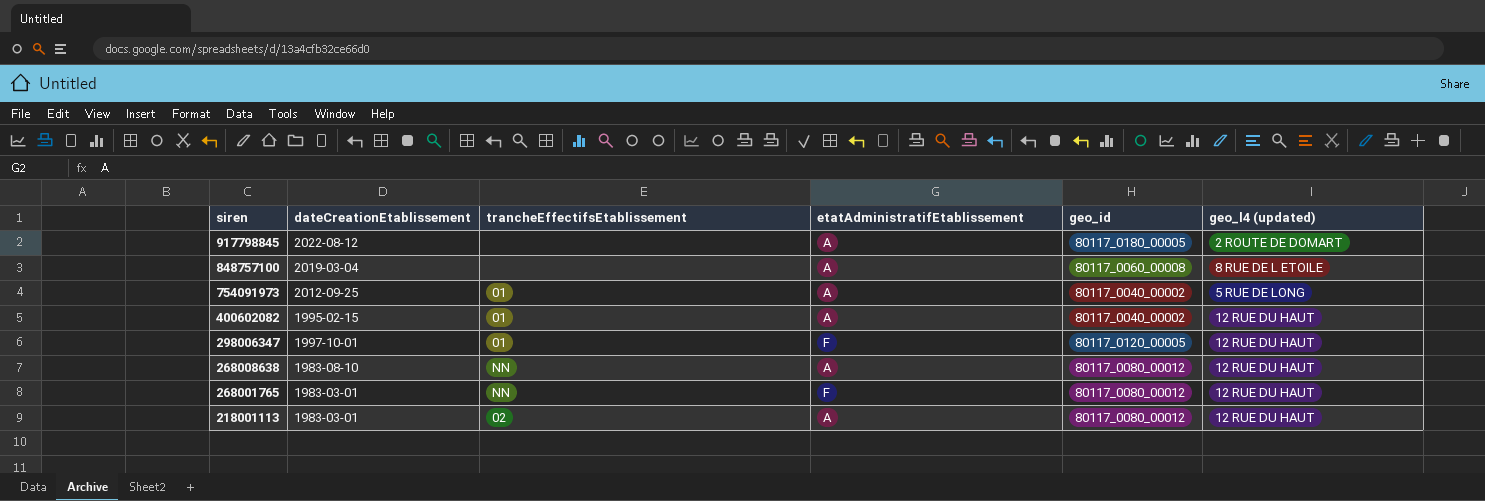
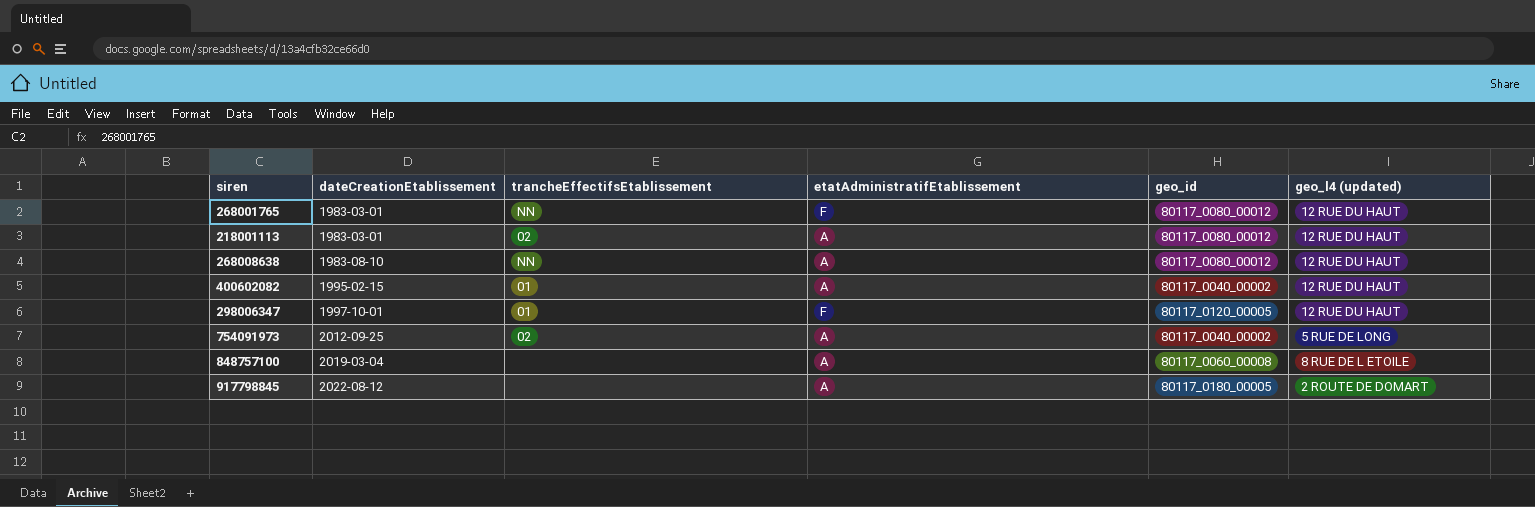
row order: siren descending -> dateCreationEtablissement ascending
754091973 | trancheEffectifsEtablissement: 01 -> 02

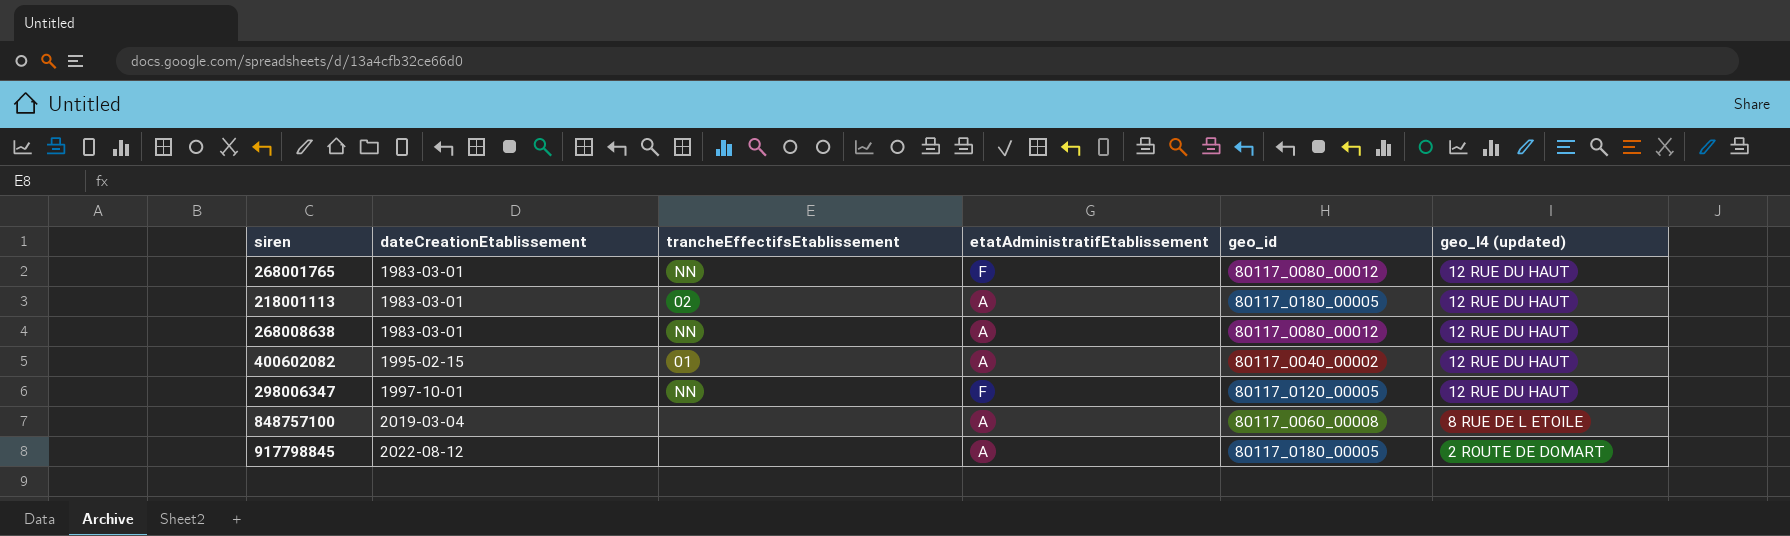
row 754091973: 2012-09-25 | 02 | A | 80117_0040_00002 | 5 RUE DE LONG -> none
218001113 | geo_id: 80117_0080_00012 -> 80117_0180_00005
268008638 | dateCreationEtablissement: 1983-08-10 -> 1983-03-01
298006347 | trancheEffectifsEtablissement: 01 -> NN

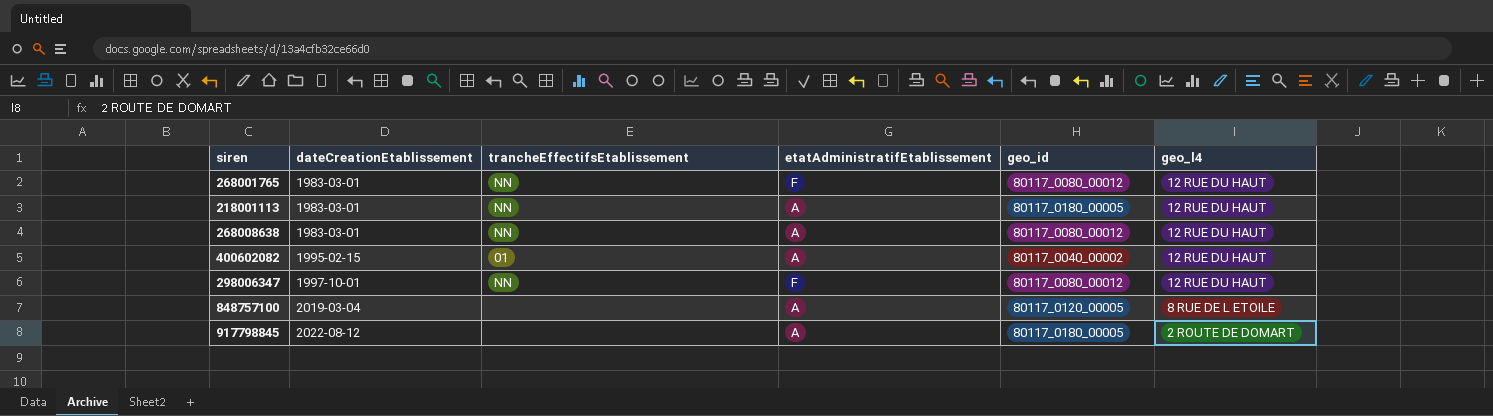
column name: geo_l4 (updated) -> geo_l4
218001113 | trancheEffectifsEtablissement: 02 -> NN
298006347 | geo_id: 80117_0120_00005 -> 80117_0080_00012
848757100 | geo_id: 80117_0060_00008 -> 80117_0120_00005

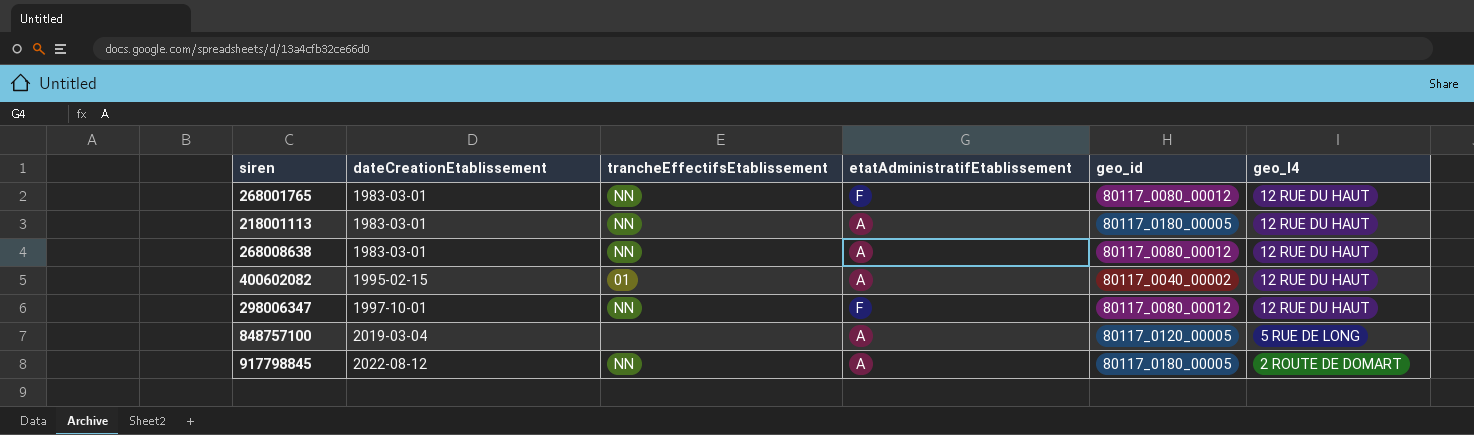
848757100 | geo_l4: 8 RUE DE L ETOILE -> 5 RUE DE LONG
917798845 | trancheEffectifsEtablissement: none -> NN

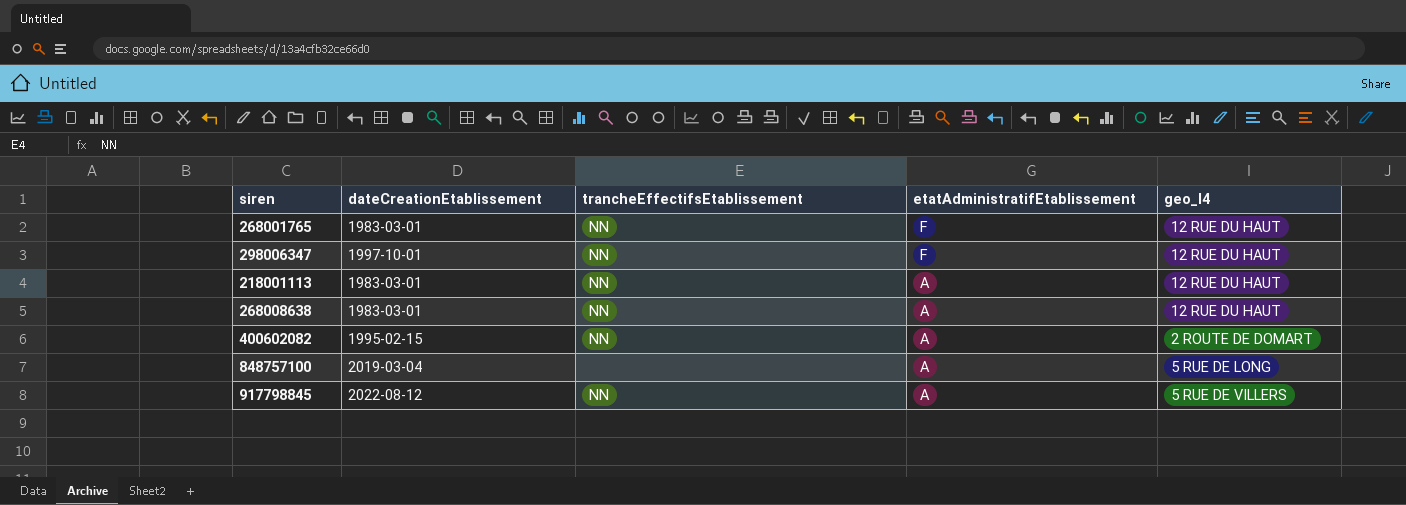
row order: dateCreationEtablissement ascending -> etatAdministratifEtablissement descending
column geo_id | position: 5 -> none
400602082 | trancheEffectifsEtablissement: 01 -> NN
400602082 | geo_l4: 12 RUE DU HAUT -> 2 ROUTE DE DOMART
917798845 | geo_l4: 2 ROUTE DE DOMART -> 5 RUE DE VILLERS

